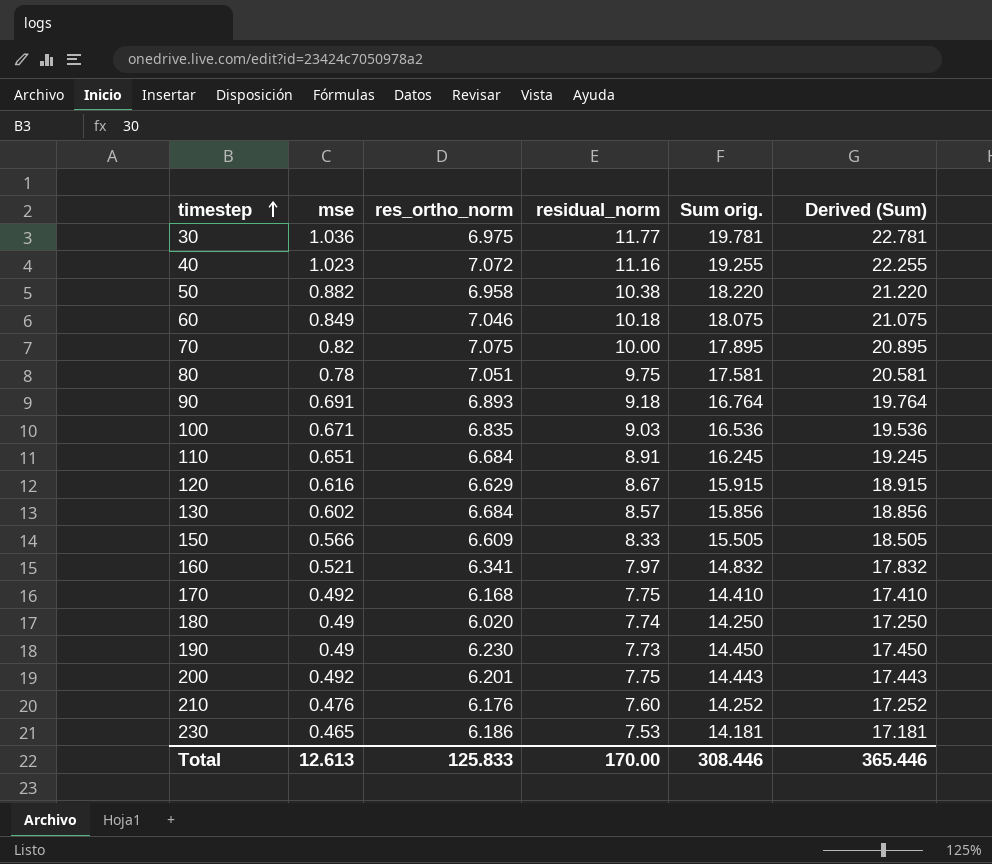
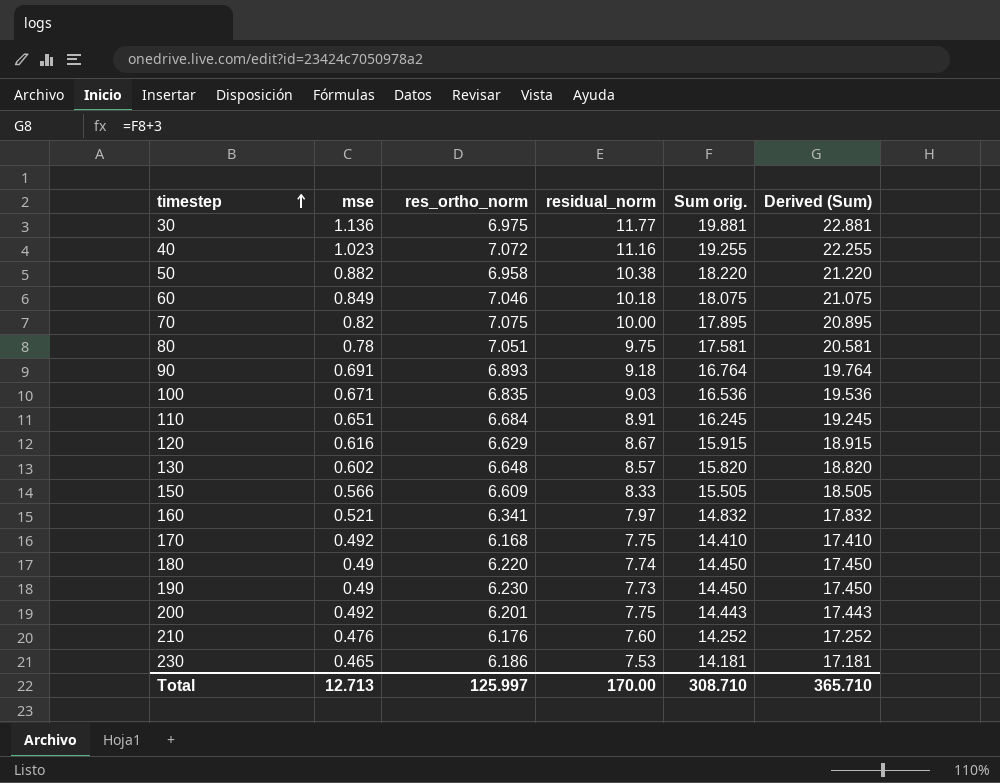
30 | mse: 1.036 -> 1.136
30 | Sum orig.: 19.781 -> 19.881
30 | Derived (Sum): 22.781 -> 22.881
130 | res_ortho_norm: 6.684 -> 6.648
130 | Sum orig.: 15.856 -> 15.820
130 | Derived (Sum): 18.856 -> 18.820
180 | res_ortho_norm: 6.020 -> 6.220
180 | Sum orig.: 14.250 -> 14.450
180 | Derived (Sum): 17.250 -> 17.450
Total | mse: 12.613 -> 12.713
Total | res_ortho_norm: 125.833 -> 125.997
Total | Sum orig.: 308.446 -> 308.710
Total | Derived (Sum): 365.446 -> 365.710

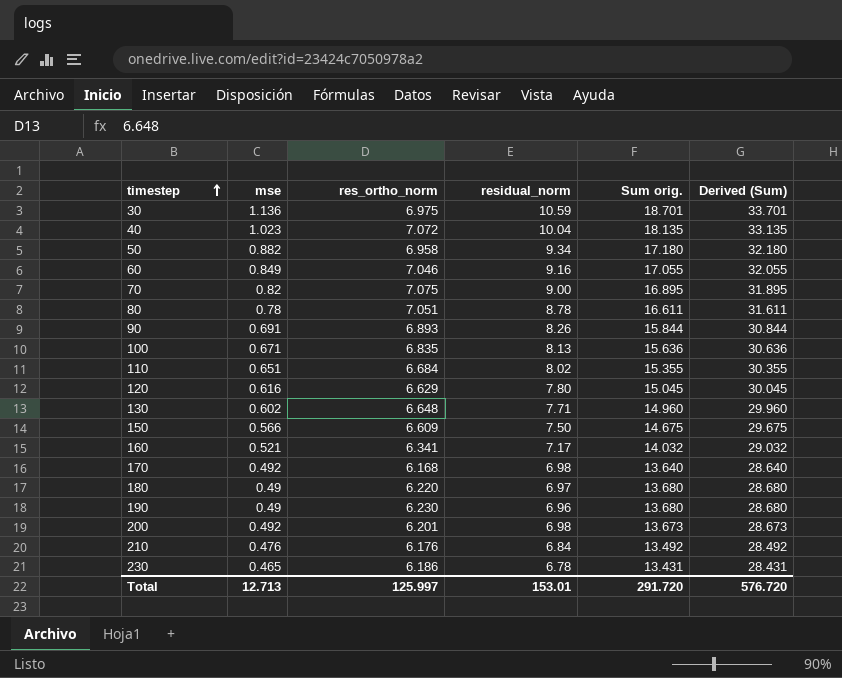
column Derived (Sum) | formula: [Sum orig.] + 3 -> [Sum orig.] + 15
30 | residual_norm: 11.77 -> 10.59
30 | Sum orig.: 19.881 -> 18.701
40 | residual_norm: 11.16 -> 10.04
40 | Sum orig.: 19.255 -> 18.135
50 | residual_norm: 10.38 -> 9.34
50 | Sum orig.: 18.220 -> 17.180
60 | residual_norm: 10.18 -> 9.16
60 | Sum orig.: 18.075 -> 17.055
70 | residual_norm: 10.00 -> 9.00
70 | Sum orig.: 17.895 -> 16.895
80 | residual_norm: 9.75 -> 8.78
80 | Sum orig.: 17.581 -> 16.611
90 | residual_norm: 9.18 -> 8.26
90 | Sum orig.: 16.764 -> 15.844
100 | residual_norm: 9.03 -> 8.13
100 | Sum orig.: 16.536 -> 15.636
110 | residual_norm: 8.91 -> 8.02
110 | Sum orig.: 16.245 -> 15.355
120 | residual_norm: 8.67 -> 7.80
120 | Sum orig.: 15.915 -> 15.045
130 | residual_norm: 8.57 -> 7.71
130 | Sum orig.: 15.820 -> 14.960
150 | residual_norm: 8.33 -> 7.50
150 | Sum orig.: 15.505 -> 14.675
160 | residual_norm: 7.97 -> 7.17
160 | Sum orig.: 14.832 -> 14.032
170 | residual_norm: 7.75 -> 6.98
170 | Sum orig.: 14.410 -> 13.640
180 | residual_norm: 7.74 -> 6.97
180 | Sum orig.: 14.450 -> 13.680
190 | residual_norm: 7.73 -> 6.96
190 | Sum orig.: 14.450 -> 13.680
200 | residual_norm: 7.75 -> 6.98
200 | Sum orig.: 14.443 -> 13.673
210 | residual_norm: 7.60 -> 6.84
210 | Sum orig.: 14.252 -> 13.492
230 | residual_norm: 7.53 -> 6.78
230 | Sum orig.: 14.181 -> 13.431
Total | residual_norm: 170.00 -> 153.01
Total | Sum orig.: 308.710 -> 291.720
Total | Derived (Sum): 365.710 -> 576.720

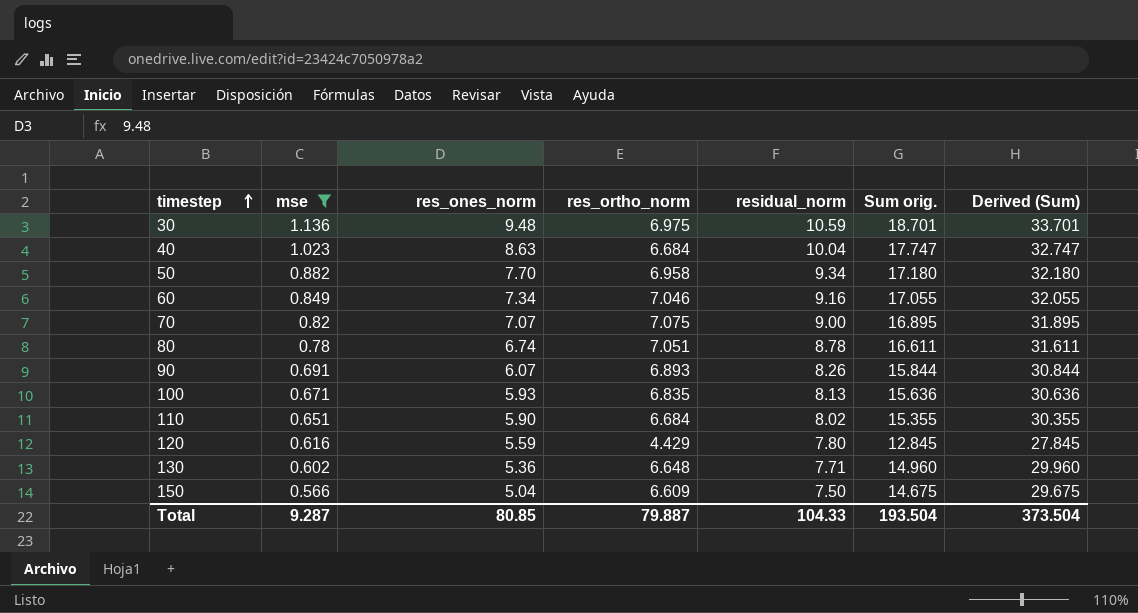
filter: none -> mse >= 0.566
column res_ones_norm | position: none -> 3
40 | res_ortho_norm: 7.072 -> 6.684
40 | Sum orig.: 18.135 -> 17.747
40 | Derived (Sum): 33.135 -> 32.747
120 | res_ortho_norm: 6.629 -> 4.429
120 | Sum orig.: 15.045 -> 12.845
120 | Derived (Sum): 30.045 -> 27.845
Total | mse: 12.713 -> 9.287
Total | res_ortho_norm: 125.997 -> 79.887
Total | residual_norm: 153.01 -> 104.33
Total | Sum orig.: 291.720 -> 193.504
Total | Derived (Sum): 576.720 -> 373.504

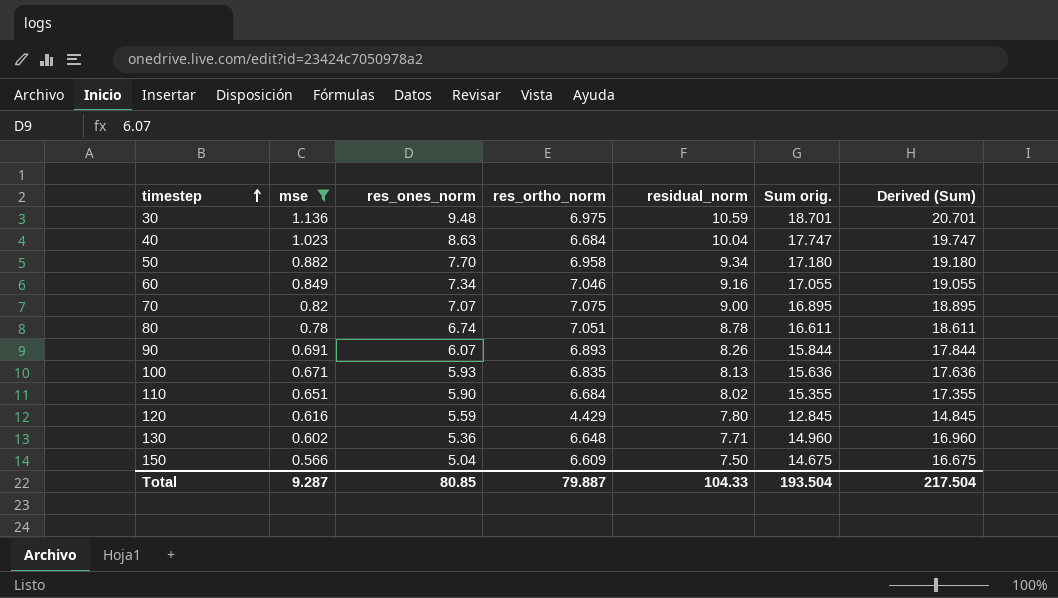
column Derived (Sum) | formula: [Sum orig.] + 15 -> [Sum orig.] + 2
Total | Derived (Sum): 373.504 -> 217.504

